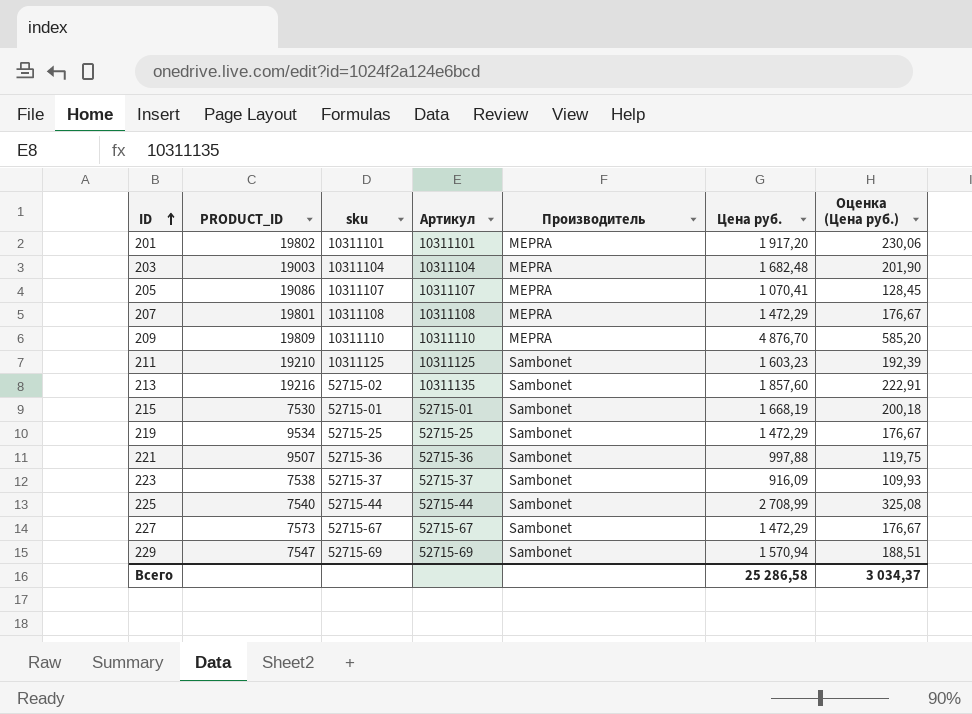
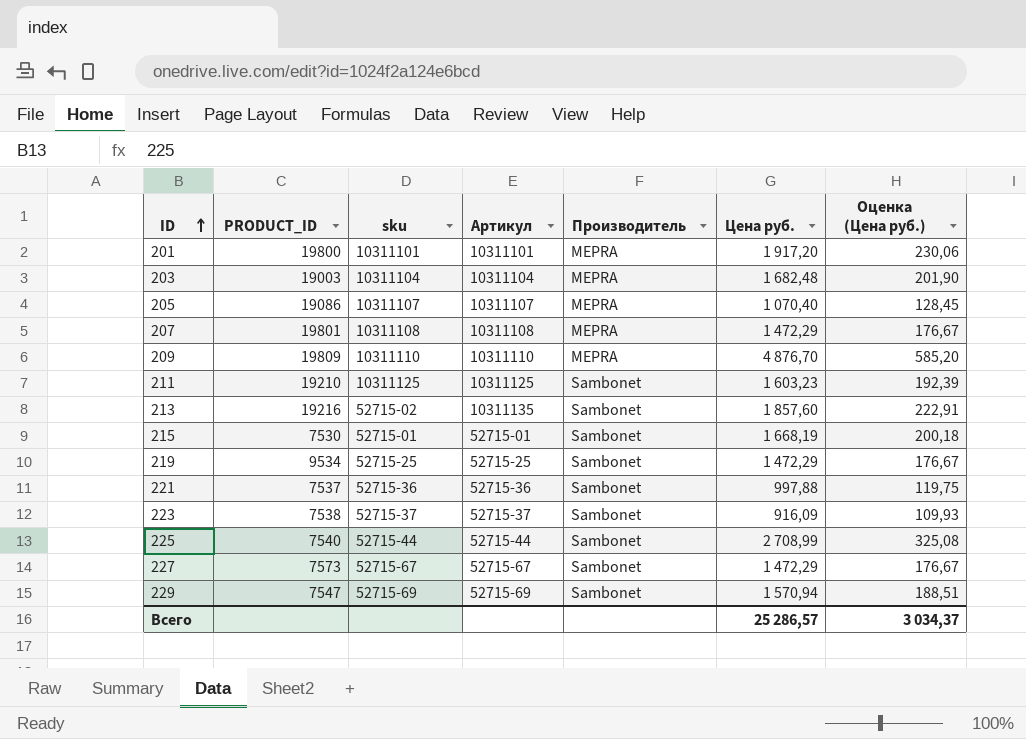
201 | PRODUCT_ID: 19802 -> 19800
205 | Цена руб.: 1 070,41 -> 1 070,40
221 | PRODUCT_ID: 9507 -> 7537
Всего | Цена руб.: 25 286,58 -> 25 286,57

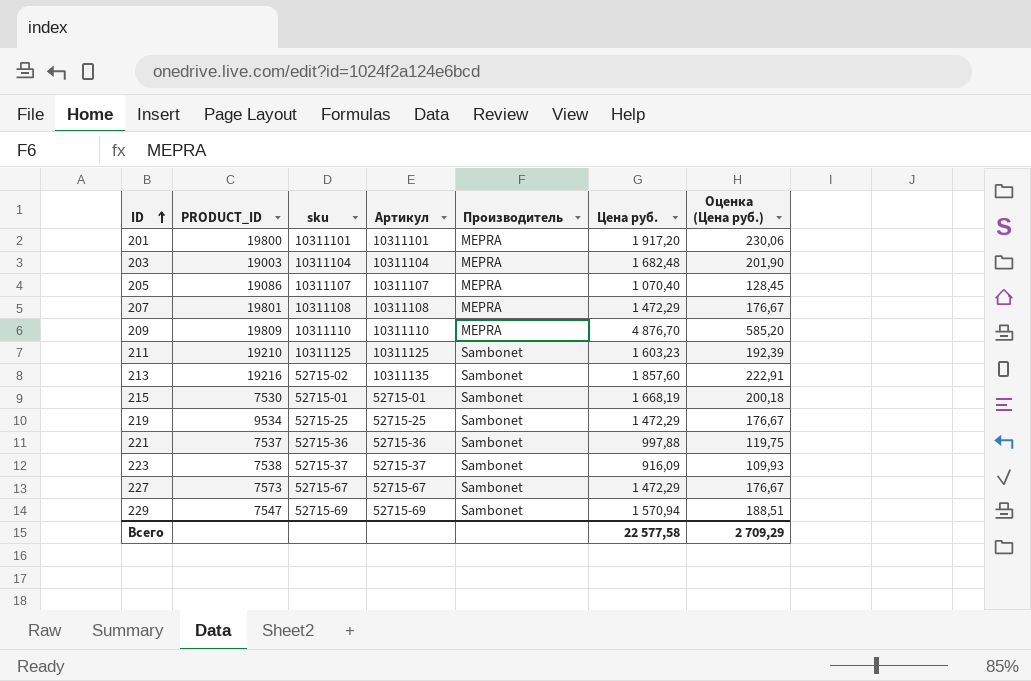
row 225: 7540 | 52715-44 | 52715-44 | Sambonet | 2 708,99 | 325,08 -> none
Всего | Цена руб.: 25 286,57 -> 22 577,58
Всего | Оценка (Цена руб.): 3 034,37 -> 2 709,29

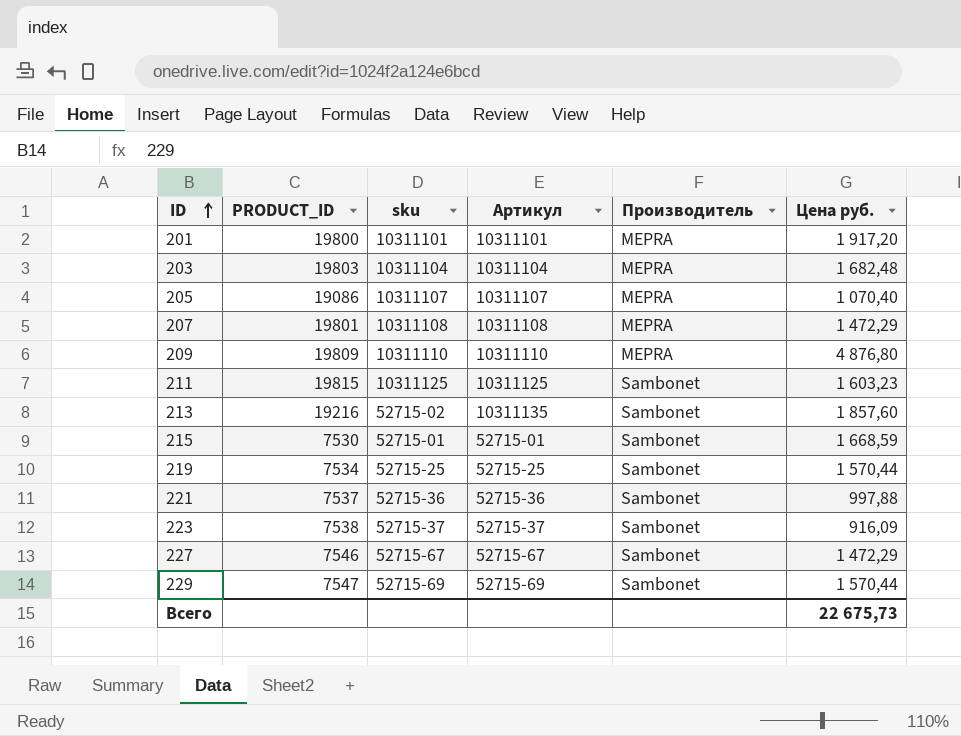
column Оценка (Цена руб.) | formula: [Цена руб.] * 0,12 -> none
203 | PRODUCT_ID: 19003 -> 19803
209 | Цена руб.: 4 876,70 -> 4 876,80
211 | PRODUCT_ID: 19210 -> 19815
215 | Цена руб.: 1 668,19 -> 1 668,59
219 | PRODUCT_ID: 9534 -> 7534
219 | Цена руб.: 1 472,29 -> 1 570,44
227 | PRODUCT_ID: 7573 -> 7546
229 | Цена руб.: 1 570,94 -> 1 570,44
Всего | Цена руб.: 22 577,58 -> 22 675,73

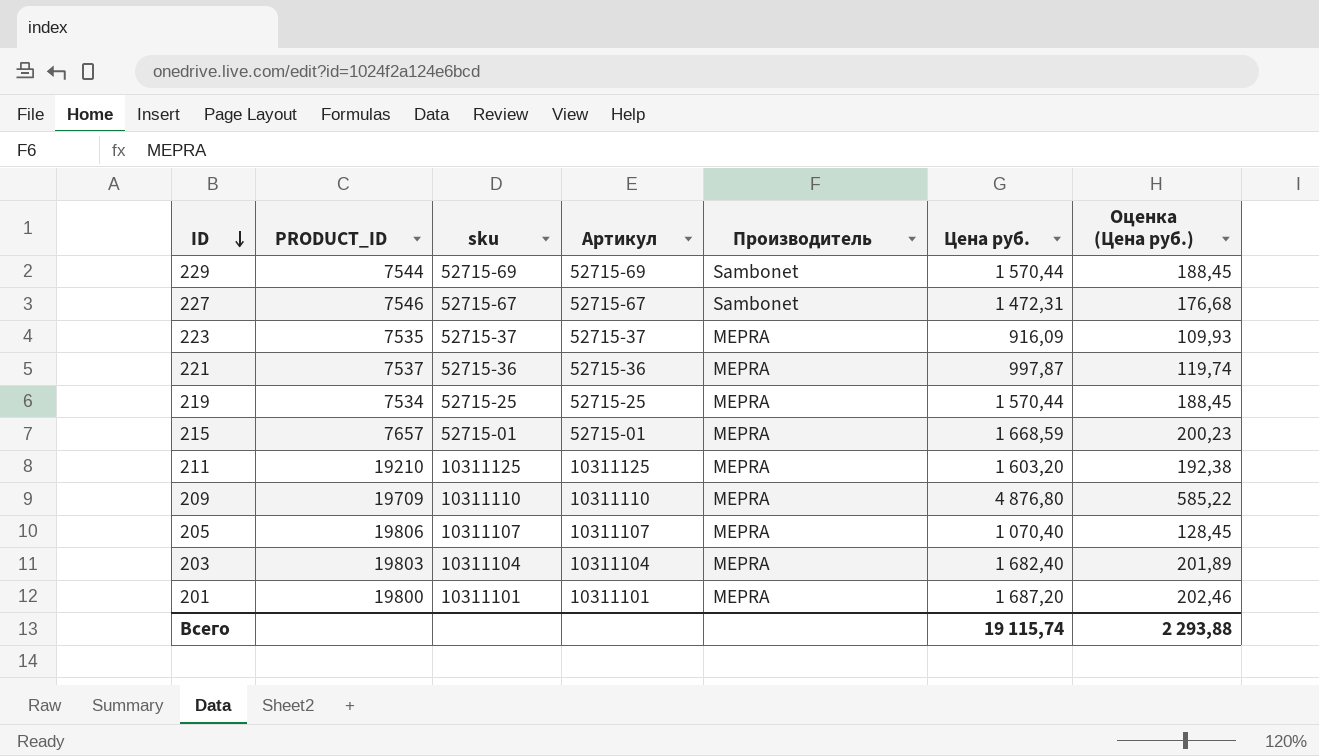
row order: ID ascending -> ID descending
column Оценка (Цена руб.) | formula: none -> [Цена руб.] * 0,12
row 207: 19801 | 10311108 | 10311108 | MEPRA | 1 472,29 -> none
row 213: 19216 | 52715-02 | 10311135 | Sambonet | 1 857,60 -> none
229 | PRODUCT_ID: 7547 -> 7544
227 | Цена руб.: 1 472,29 -> 1 472,31
223 | PRODUCT_ID: 7538 -> 7535
223 | Производитель: Sambonet -> MEPRA
221 | Производитель: Sambonet -> MEPRA
221 | Цена руб.: 997,88 -> 997,87
219 | Производитель: Sambonet -> MEPRA
215 | PRODUCT_ID: 7530 -> 7657
215 | Производитель: Sambonet -> MEPRA
211 | PRODUCT_ID: 19815 -> 19210
211 | Производитель: Sambonet -> MEPRA
211 | Цена руб.: 1 603,23 -> 1 603,20
209 | PRODUCT_ID: 19809 -> 19709
205 | PRODUCT_ID: 19086 -> 19806
203 | Цена руб.: 1 682,48 -> 1 682,40
201 | Цена руб.: 1 917,20 -> 1 687,20
Всего | Цена руб.: 22 675,73 -> 19 115,74

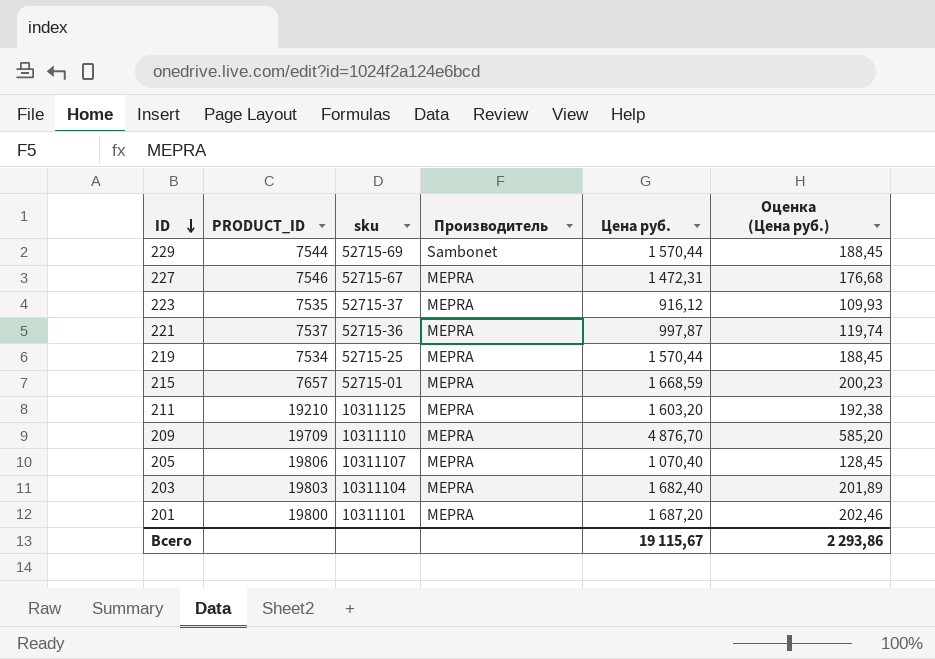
column Артикул | position: 4 -> none
227 | Производитель: Sambonet -> MEPRA
223 | Цена руб.: 916,09 -> 916,12
209 | Цена руб.: 4 876,80 -> 4 876,70
209 | Оценка (Цена руб.): 585,22 -> 585,20
Всего | Цена руб.: 19 115,74 -> 19 115,67
Всего | Оценка (Цена руб.): 2 293,88 -> 2 293,86

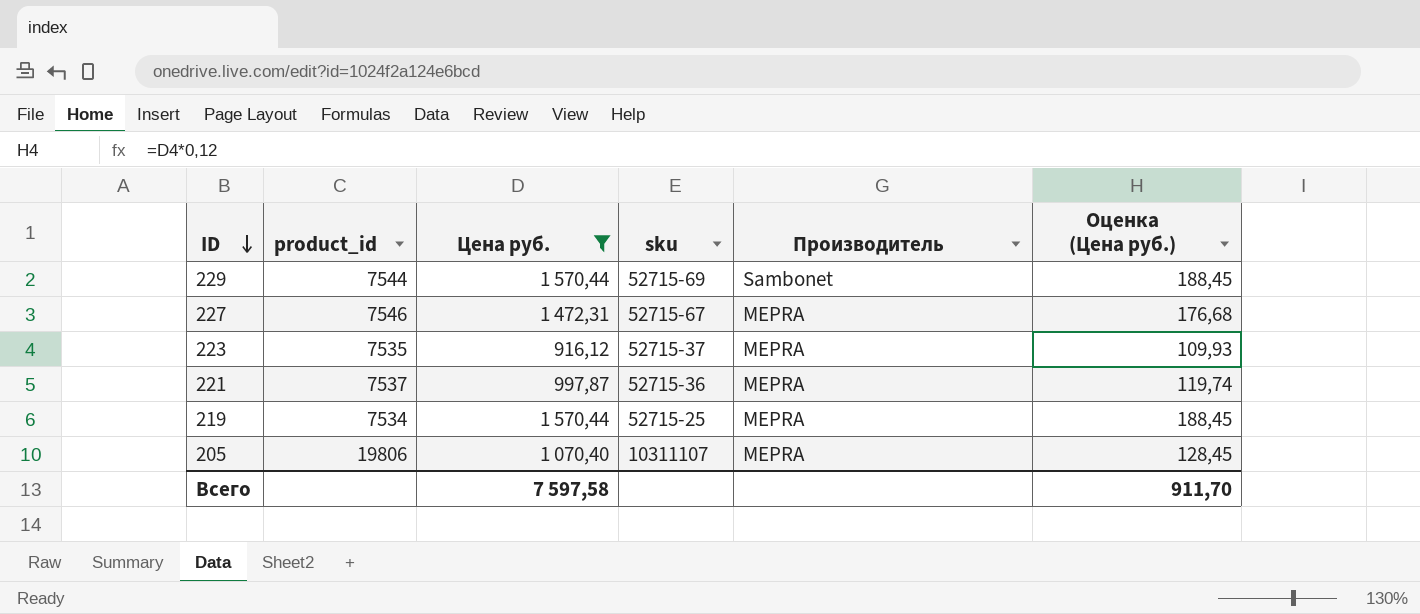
filter: none -> Цена руб. <= 1 570,44
column name: PRODUCT_ID -> product_id
column Цена руб. | position: 5 -> 3
Всего | Цена руб.: 19 115,67 -> 7 597,58
Всего | Оценка (Цена руб.): 2 293,86 -> 911,70

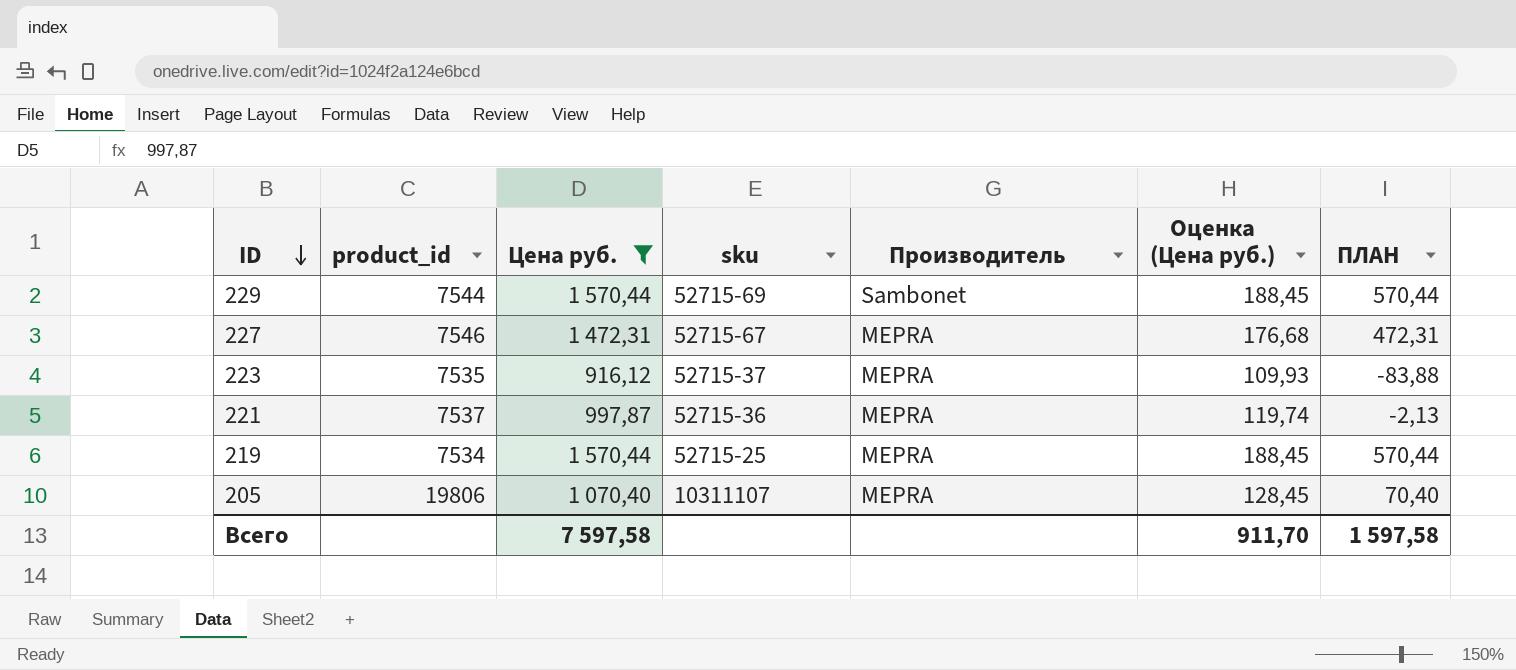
column ПЛАН | formula: none -> [Цена руб.] - 1000

